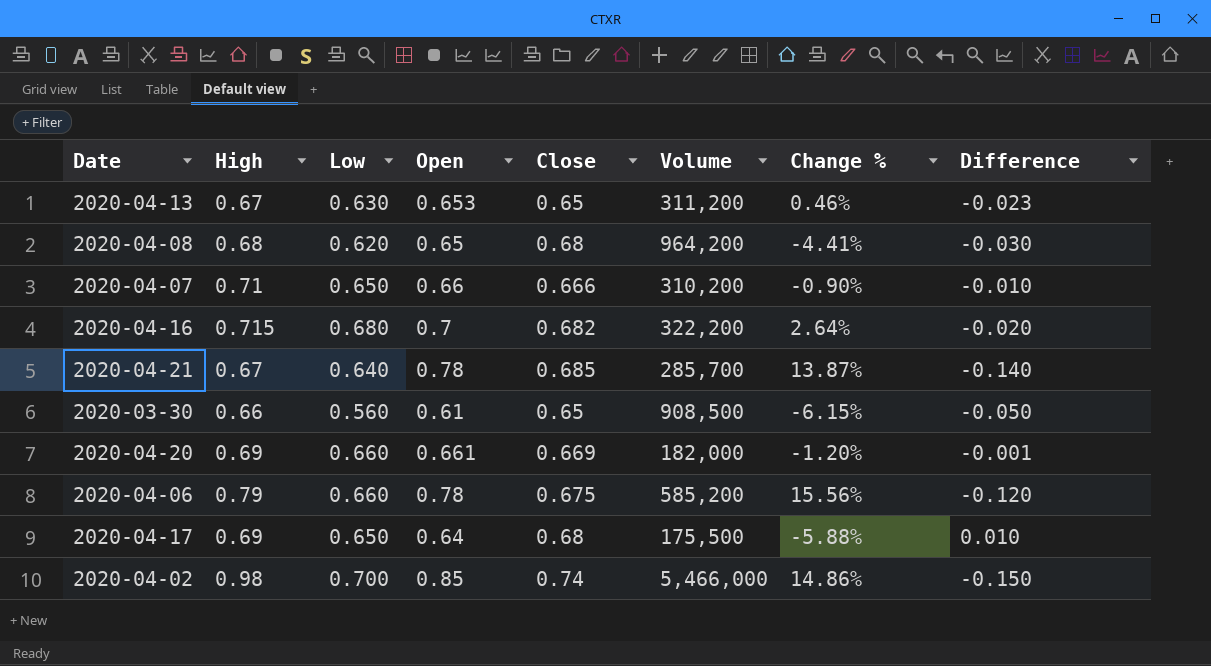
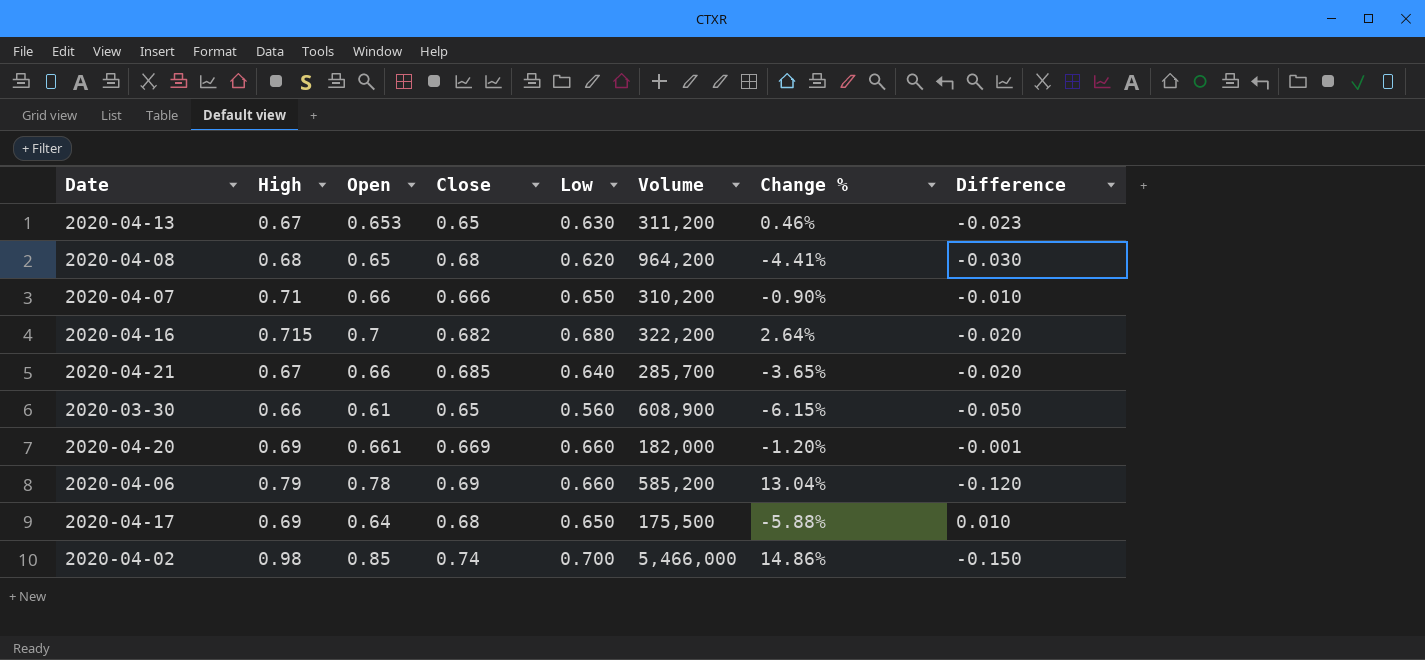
column Low | position: 3 -> 5
2020-04-21 | Open: 0.78 -> 0.66
2020-04-21 | Change %: 13.87% -> -3.65%
2020-04-21 | Difference: -0.140 -> -0.020
2020-03-30 | Volume: 908,500 -> 608,900
2020-04-06 | Close: 0.675 -> 0.69
2020-04-06 | Change %: 15.56% -> 13.04%

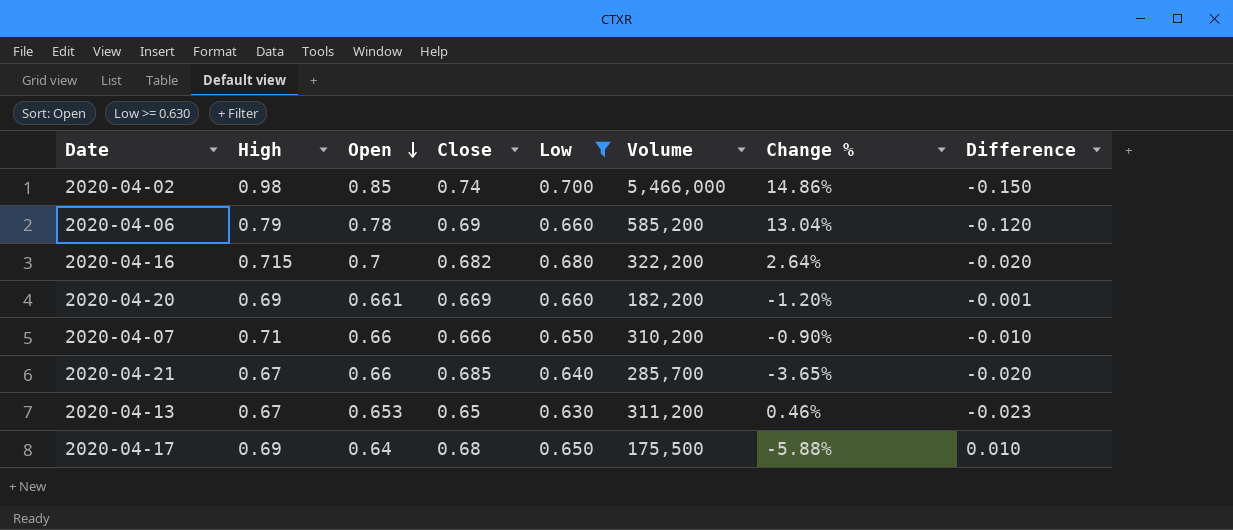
filter: none -> Low >= 0.630
row order: none -> Open descending
2020-04-20 | Volume: 182,000 -> 182,200

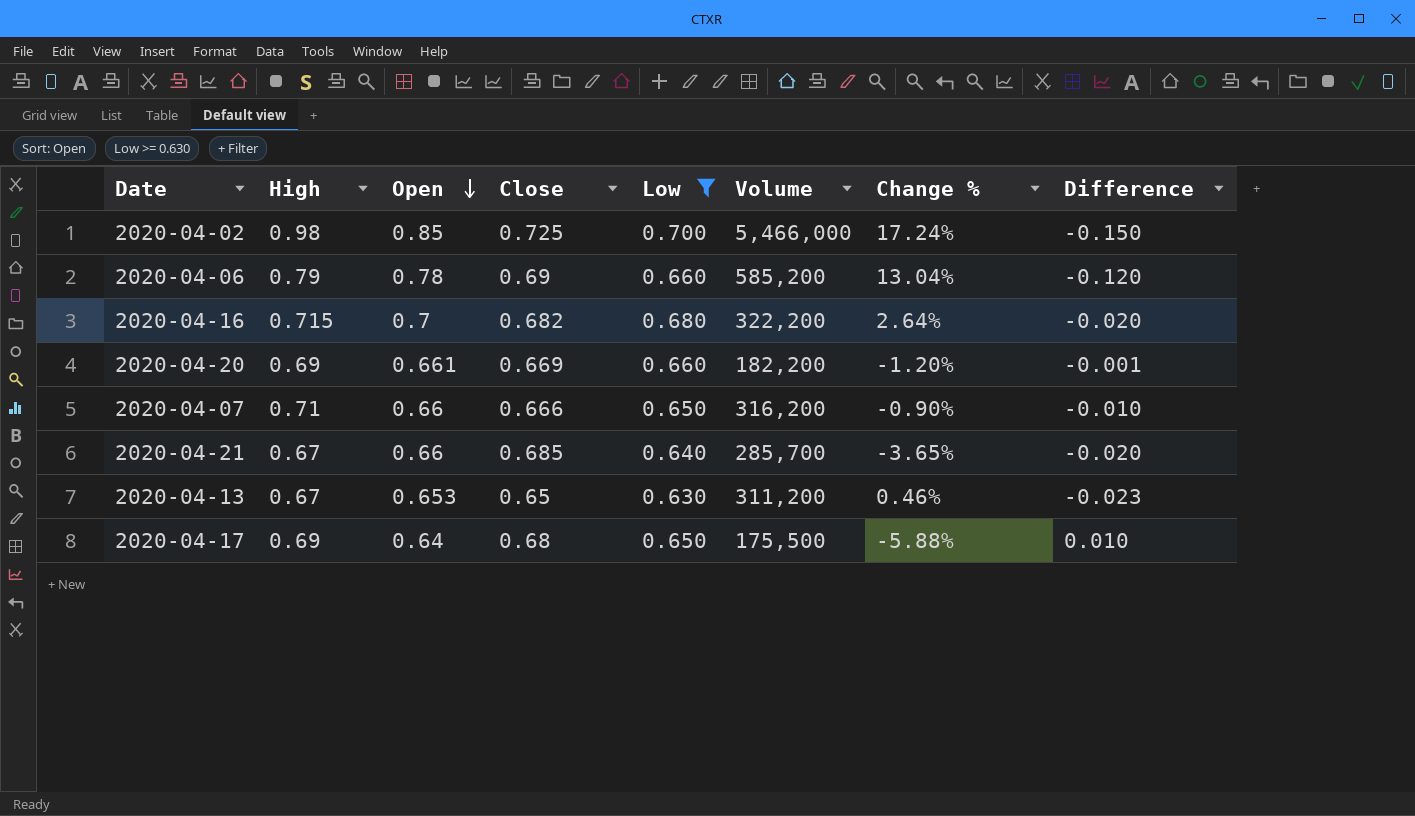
2020-04-02 | Close: 0.74 -> 0.725
2020-04-02 | Change %: 14.86% -> 17.24%
2020-04-07 | Volume: 310,200 -> 316,200

